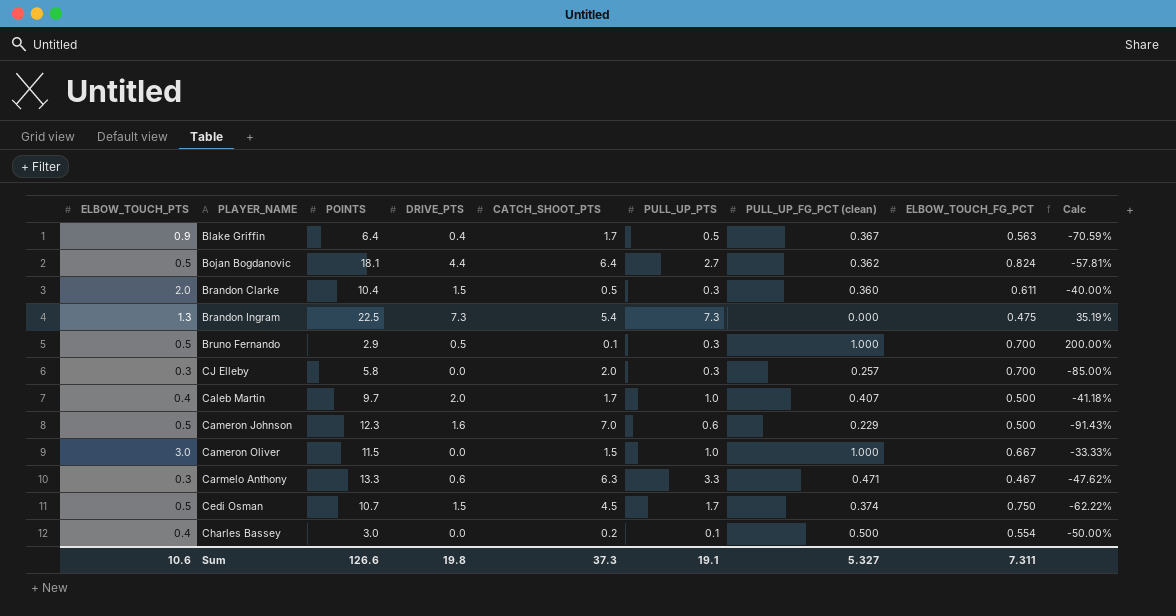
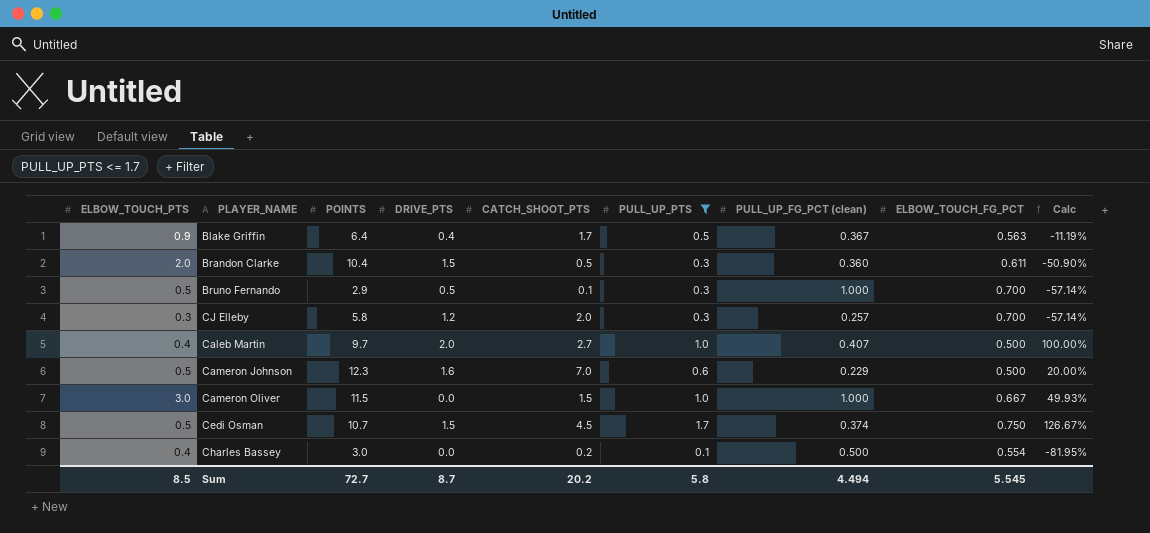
filter: none -> PULL_UP_PTS <= 1.7
column Calc | formula: ([PULL_UP_PTS] - [CATCH_SHOOT_PTS]) / [CATCH_SHOOT_PTS] -> ([PULL_UP_PTS] - [ELBOW_TOUCH_FG_PCT]) / [ELBOW_TOUCH_FG_PCT]
CJ Elleby | DRIVE_PTS: 0.0 -> 1.2
Caleb Martin | CATCH_SHOOT_PTS: 1.7 -> 2.7
Sum | ELBOW_TOUCH_PTS: 10.6 -> 8.5
Sum | POINTS: 126.6 -> 72.7
Sum | DRIVE_PTS: 19.8 -> 8.7
Sum | CATCH_SHOOT_PTS: 37.3 -> 20.2
Sum | PULL_UP_PTS: 19.1 -> 5.8
Sum | PULL_UP_FG_PCT (clean): 5.327 -> 4.494
Sum | ELBOW_TOUCH_FG_PCT: 7.311 -> 5.545

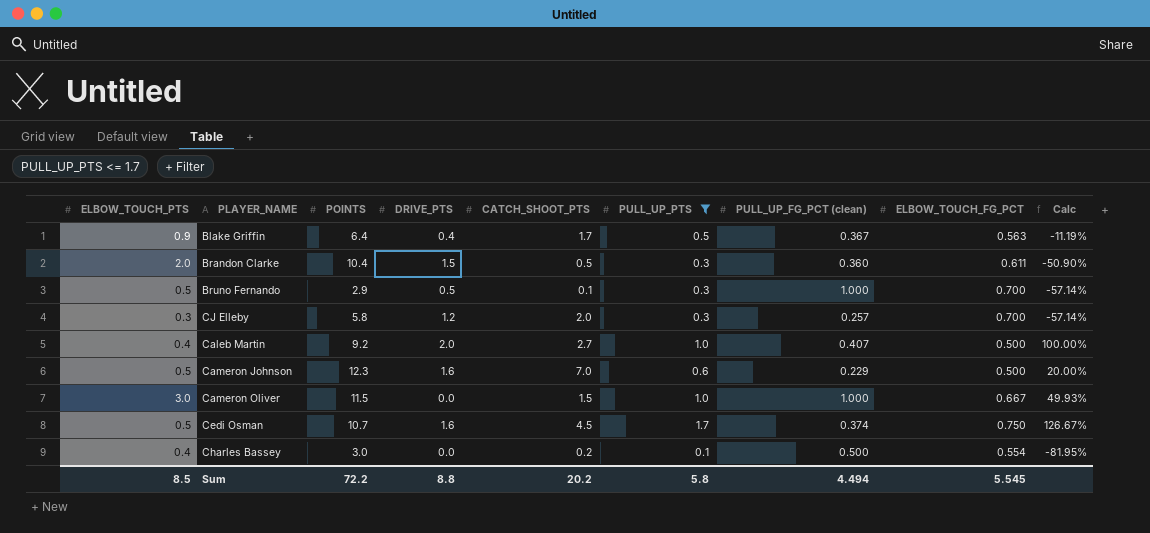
Caleb Martin | POINTS: 9.7 -> 9.2
Cedi Osman | DRIVE_PTS: 1.5 -> 1.6
Sum | POINTS: 72.7 -> 72.2
Sum | DRIVE_PTS: 8.7 -> 8.8

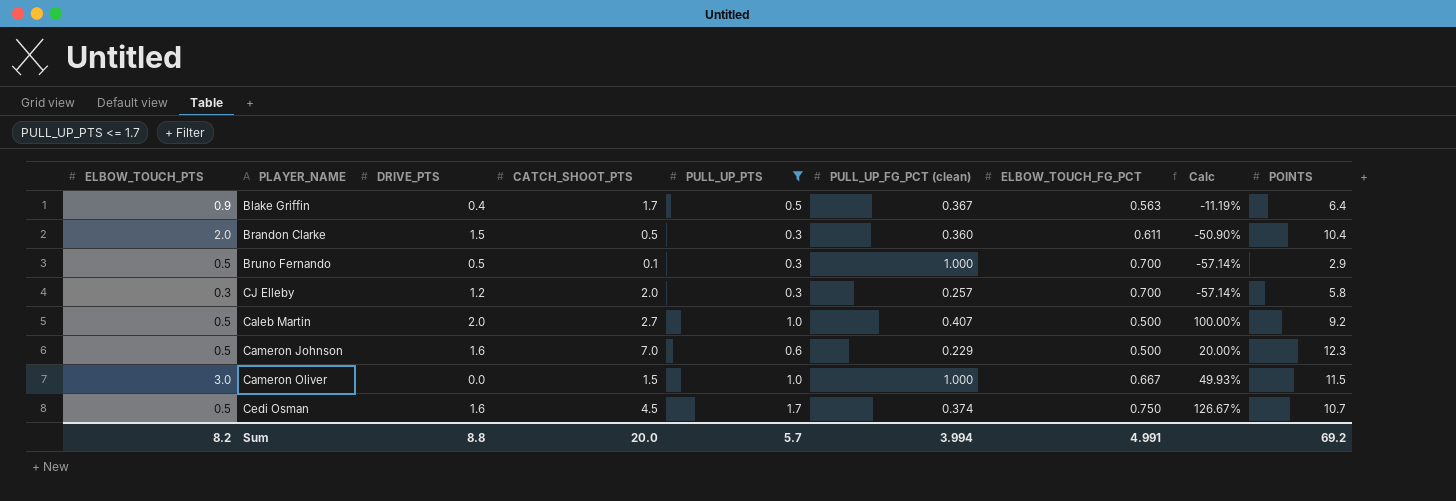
column POINTS | position: 3 -> 9
row Charles Bassey: 0.4 | 3.0 | 0.0 | 0.2 | 0.1 | 0.500 | 0.554 | -81.95% -> none
Caleb Martin | ELBOW_TOUCH_PTS: 0.4 -> 0.5
Sum | ELBOW_TOUCH_PTS: 8.5 -> 8.2
Sum | CATCH_SHOOT_PTS: 20.2 -> 20.0
Sum | PULL_UP_PTS: 5.8 -> 5.7
Sum | PULL_UP_FG_PCT (clean): 4.494 -> 3.994
Sum | ELBOW_TOUCH_FG_PCT: 5.545 -> 4.991
Sum | POINTS: 72.2 -> 69.2

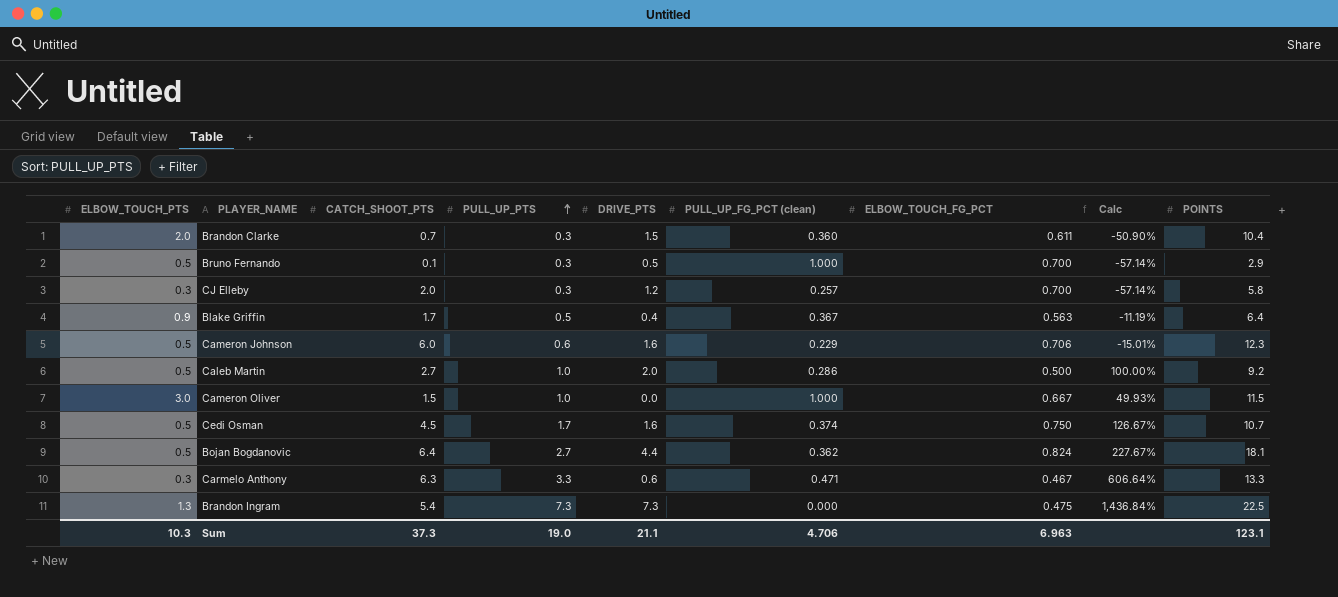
filter: PULL_UP_PTS <= 1.7 -> none
row order: none -> PULL_UP_PTS ascending
column DRIVE_PTS | position: 3 -> 5
Brandon Clarke | CATCH_SHOOT_PTS: 0.5 -> 0.7
Cameron Johnson | CATCH_SHOOT_PTS: 7.0 -> 6.0
Cameron Johnson | ELBOW_TOUCH_FG_PCT: 0.500 -> 0.706
Cameron Johnson | Calc: 20.00% -> -15.01%
Caleb Martin | PULL_UP_FG_PCT (clean): 0.407 -> 0.286
Sum | ELBOW_TOUCH_PTS: 8.2 -> 10.3
Sum | CATCH_SHOOT_PTS: 20.0 -> 37.3
Sum | PULL_UP_PTS: 5.7 -> 19.0
Sum | DRIVE_PTS: 8.8 -> 21.1
Sum | PULL_UP_FG_PCT (clean): 3.994 -> 4.706
Sum | ELBOW_TOUCH_FG_PCT: 4.991 -> 6.963
Sum | POINTS: 69.2 -> 123.1

